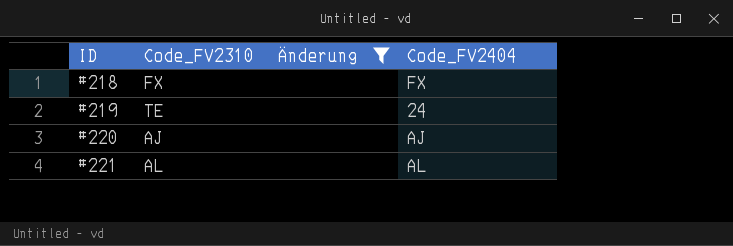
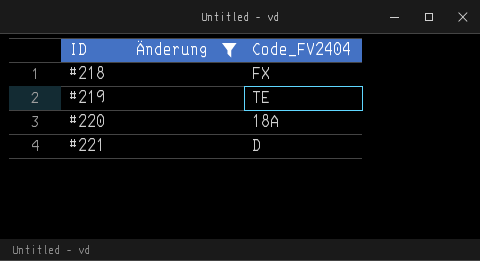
column Code_FV2310 | position: 2 -> none
#219 | Code_FV2404: 24 -> TE
#220 | Code_FV2404: AJ -> 18A
#221 | Code_FV2404: AL -> D

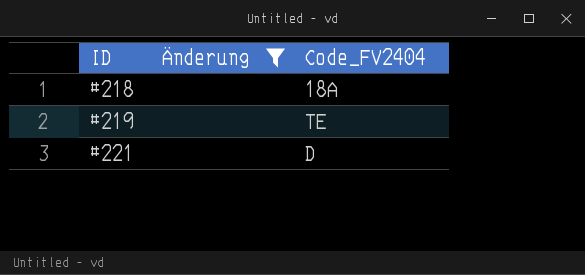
row #220: none | 18A -> none
#218 | Code_FV2404: FX -> 18A

